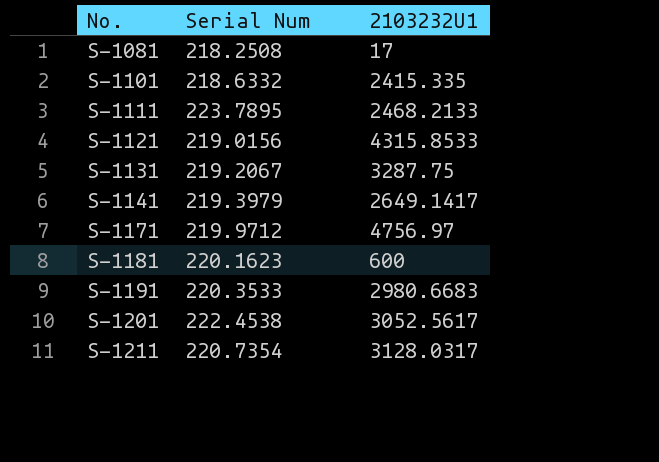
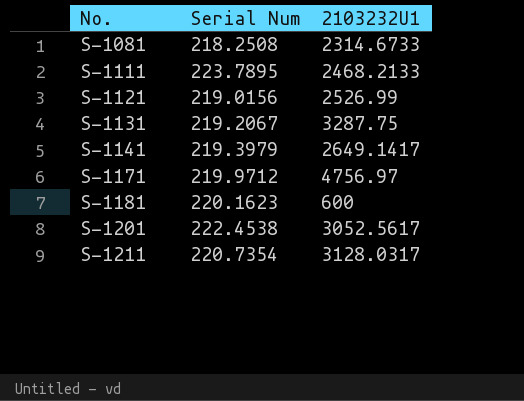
row S-1101: 218.6332 | 2415.335 -> none
row S-1191: 220.3533 | 2980.6683 -> none
S-1081 | 2103232U1: 17 -> 2314.6733
S-1121 | 2103232U1: 4315.8533 -> 2526.99

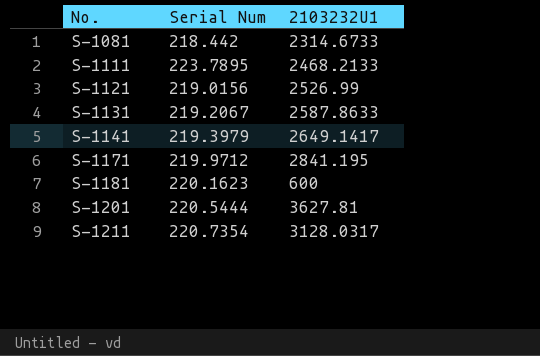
S-1081 | Serial Num: 218.2508 -> 218.442
S-1131 | 2103232U1: 3287.75 -> 2587.8633
S-1171 | 2103232U1: 4756.97 -> 2841.195
S-1201 | Serial Num: 222.4538 -> 220.5444
S-1201 | 2103232U1: 3052.5617 -> 3627.81

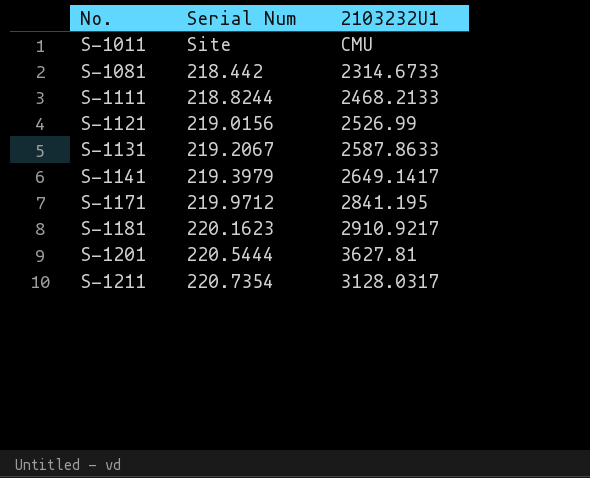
row S-1011: none -> Site | CMU
S-1111 | Serial Num: 223.7895 -> 218.8244
S-1181 | 2103232U1: 600 -> 2910.9217

